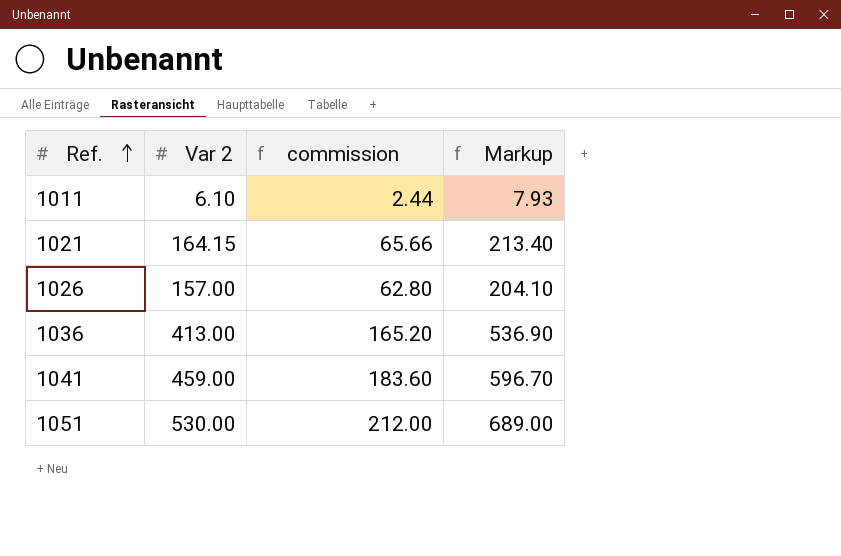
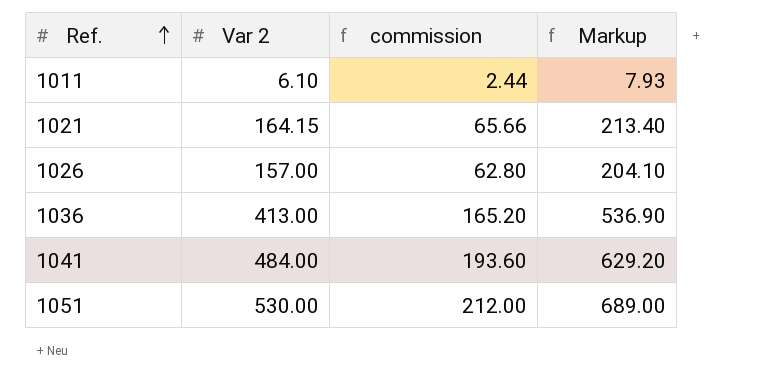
1041 | Var 2: 459.00 -> 484.00
1041 | commission: 183.60 -> 193.60
1041 | Markup: 596.70 -> 629.20

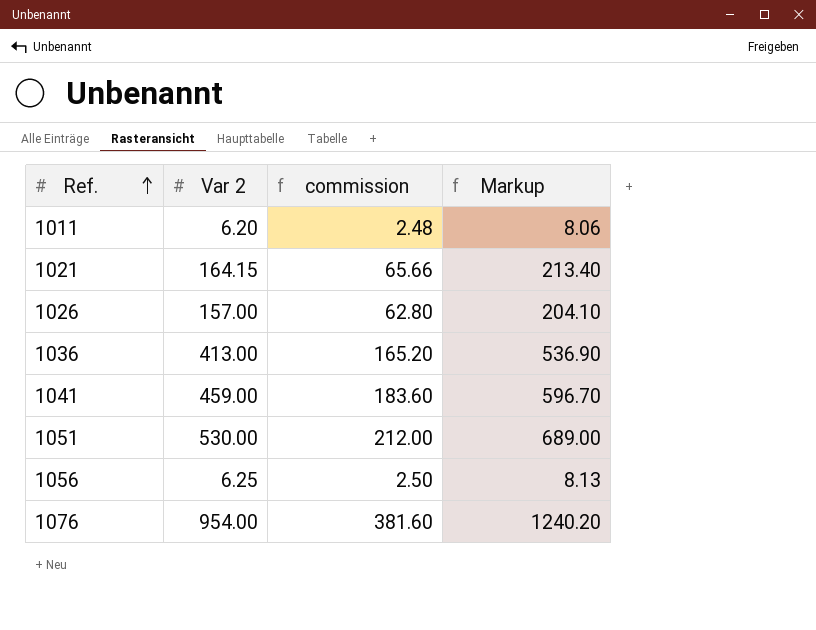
1011 | Var 2: 6.10 -> 6.20
1011 | commission: 2.44 -> 2.48
1011 | Markup: 7.93 -> 8.06
1041 | Var 2: 484.00 -> 459.00
1041 | commission: 193.60 -> 183.60
1041 | Markup: 629.20 -> 596.70
row 1056: none -> 6.25 | 2.50 | 8.13
row 1076: none -> 954.00 | 381.60 | 1240.20

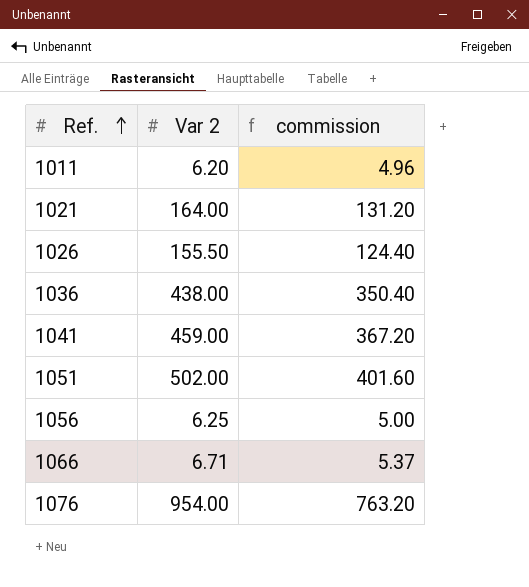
column Markup | formula: [Var 2] * 1.3 -> none
column commission | formula: [Var 2] * 0.4 -> [Var 2] * 0.8
1021 | Var 2: 164.15 -> 164.00
1026 | Var 2: 157.00 -> 155.50
1036 | Var 2: 413.00 -> 438.00
1051 | Var 2: 530.00 -> 502.00
row 1066: none -> 6.71 | 5.37

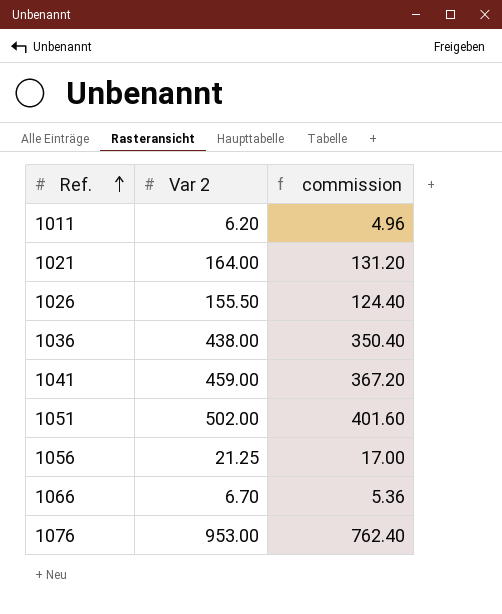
1056 | Var 2: 6.25 -> 21.25
1056 | commission: 5.00 -> 17.00
1066 | Var 2: 6.71 -> 6.70
1066 | commission: 5.37 -> 5.36
1076 | Var 2: 954.00 -> 953.00
1076 | commission: 763.20 -> 762.40

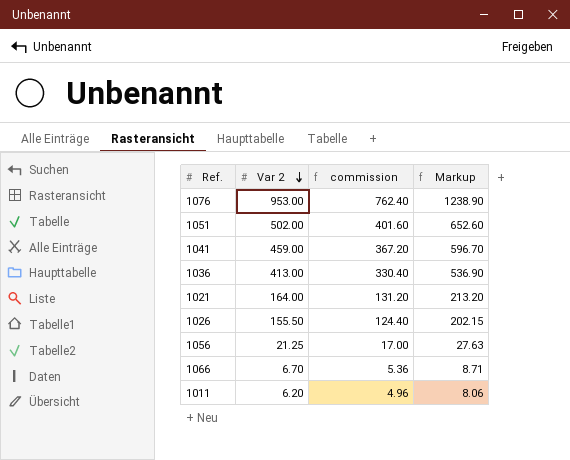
row order: Ref. ascending -> Var 2 descending
column Markup | formula: none -> [Var 2] * 1.3
1036 | Var 2: 438.00 -> 413.00
1036 | commission: 350.40 -> 330.40

